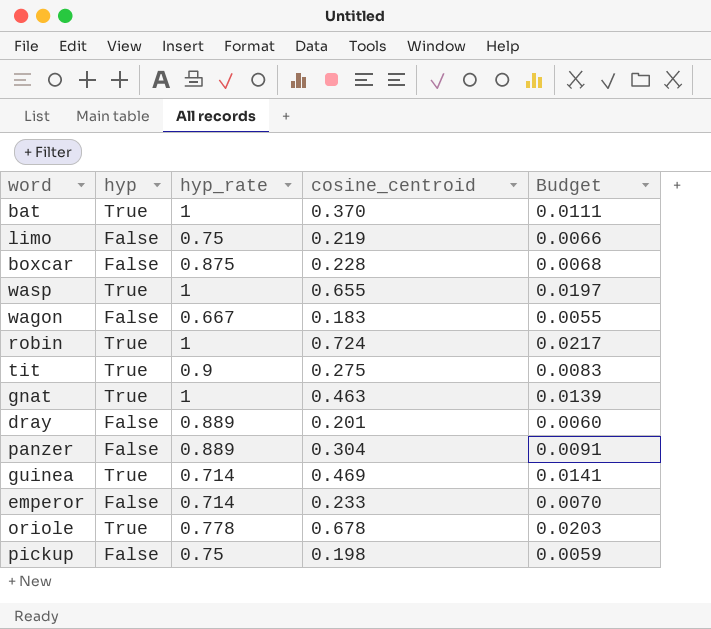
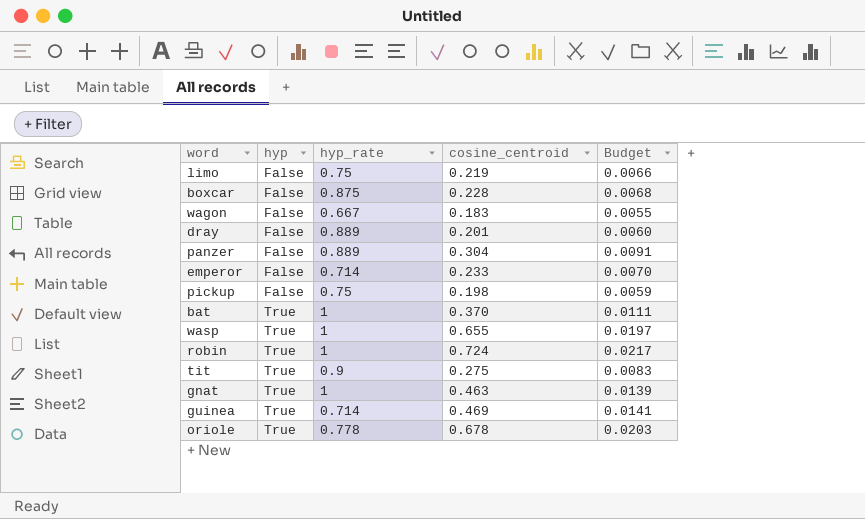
row order: none -> hyp ascending

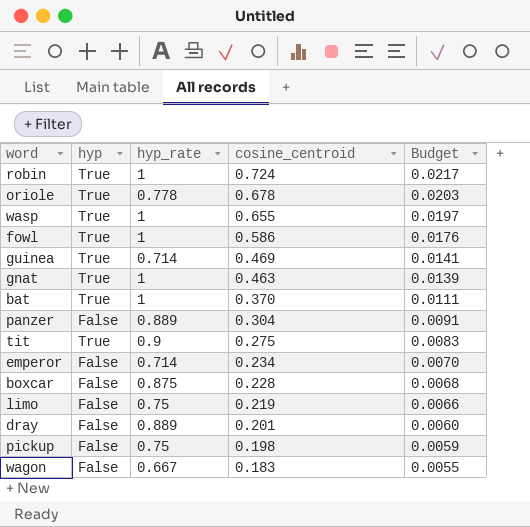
row order: hyp ascending -> cosine_centroid descending
row fowl: none -> True | 1 | 0.586 | 0.0176
emperor | cosine_centroid: 0.233 -> 0.234

